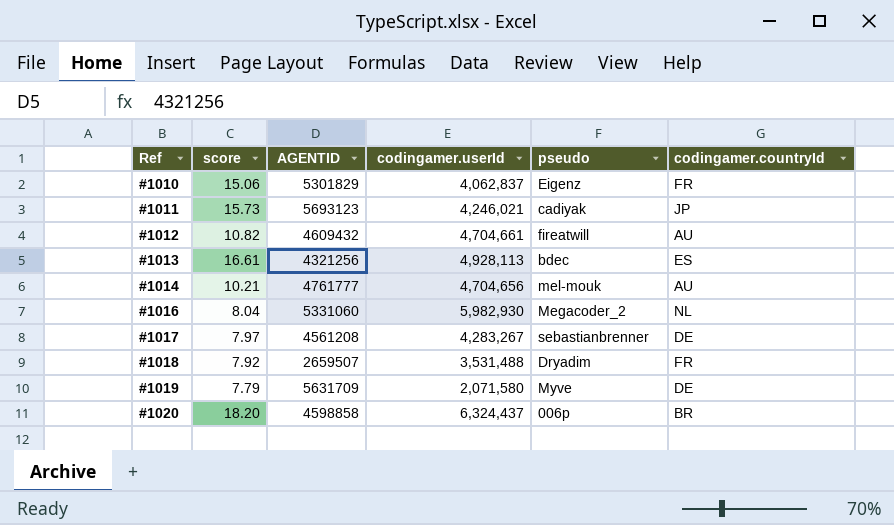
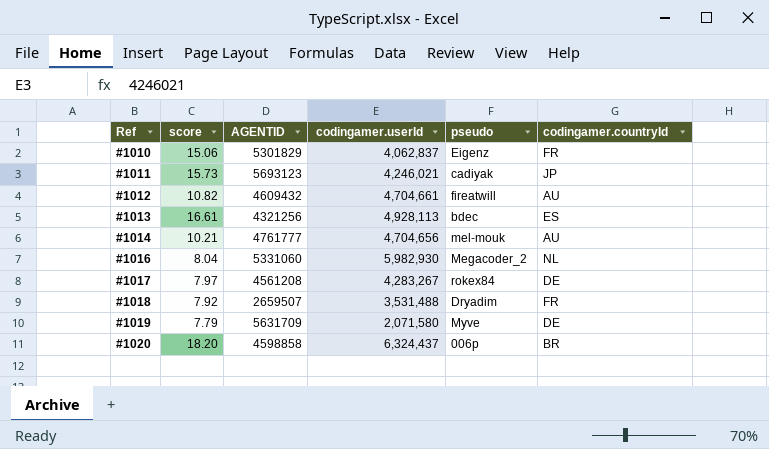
#1017 | pseudo: sebastianbrenner -> rokex84

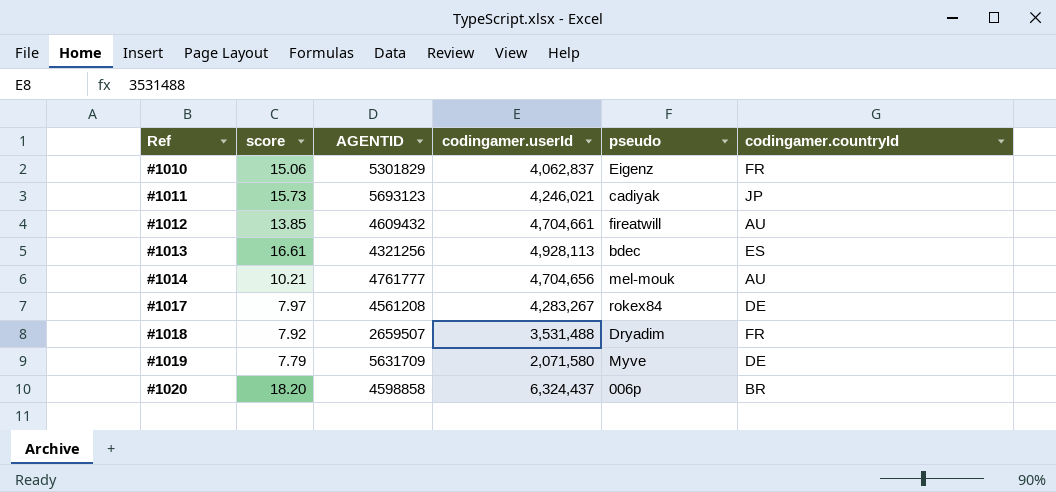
row #1016: 8.04 | 5331060 | 5,982,930 | Megacoder_2 | NL -> none
#1012 | score: 10.82 -> 13.85

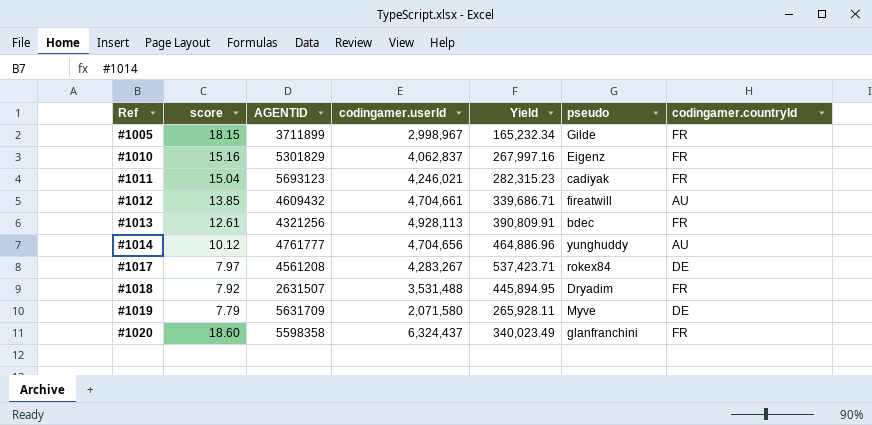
column Yield | formula: none -> [codingamer.userId] / [score]
row #1005: none -> 18.15 | 3711899 | 2,998,967 | 165,232.34 | Gilde | FR
#1010 | score: 15.06 -> 15.16
#1011 | score: 15.73 -> 15.04
#1011 | codingamer.countryId: JP -> FR
#1013 | score: 16.61 -> 12.61
#1013 | codingamer.countryId: ES -> FR
#1014 | score: 10.21 -> 10.12
#1014 | pseudo: mel-mouk -> yunghuddy
#1018 | AGENTID: 2659507 -> 2631507
#1020 | score: 18.20 -> 18.60
#1020 | AGENTID: 4598858 -> 5598358
#1020 | pseudo: 006p -> glanfranchini
#1020 | codingamer.countryId: BR -> FR

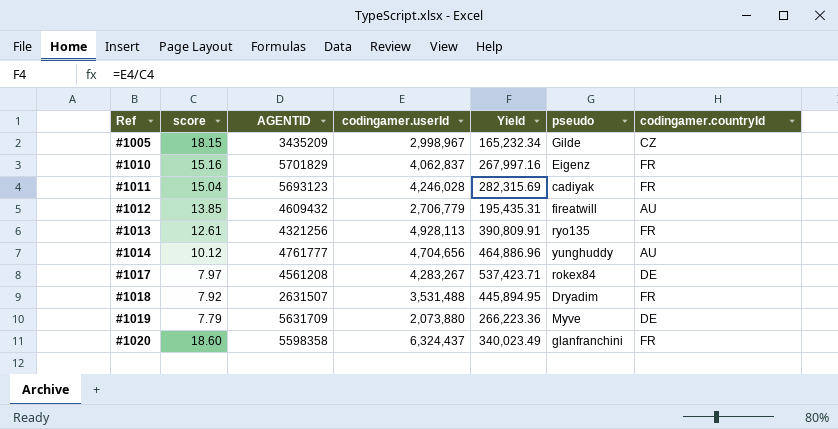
#1005 | AGENTID: 3711899 -> 3435209
#1005 | codingamer.countryId: FR -> CZ
#1010 | AGENTID: 5301829 -> 5701829
#1011 | codingamer.userId: 4,246,021 -> 4,246,028
#1011 | Yield: 282,315.23 -> 282,315.69
#1012 | codingamer.userId: 4,704,661 -> 2,706,779
#1012 | Yield: 339,686.71 -> 195,435.31
#1013 | pseudo: bdec -> ryo135
#1019 | codingamer.userId: 2,071,580 -> 2,073,880
#1019 | Yield: 265,928.11 -> 266,223.36

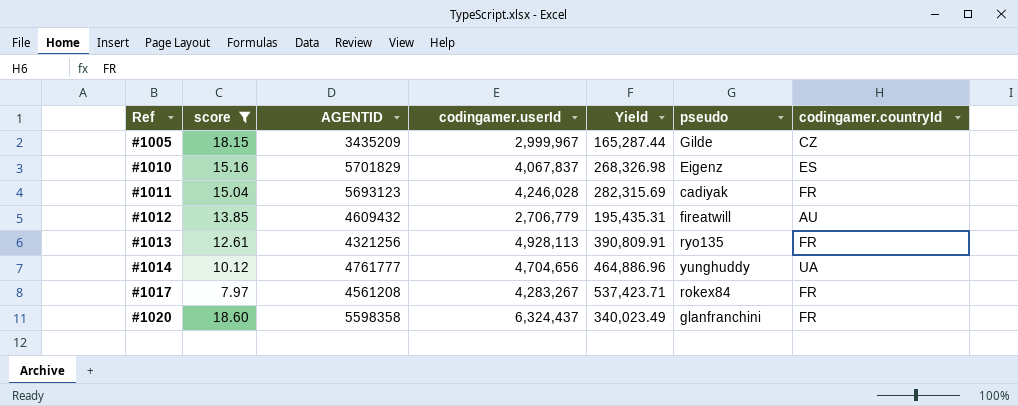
filter: none -> score >= 7.97
#1005 | codingamer.userId: 2,998,967 -> 2,999,967
#1005 | Yield: 165,232.34 -> 165,287.44
#1010 | codingamer.userId: 4,062,837 -> 4,067,837
#1010 | Yield: 267,997.16 -> 268,326.98
#1010 | codingamer.countryId: FR -> ES
#1014 | codingamer.countryId: AU -> UA
#1017 | codingamer.countryId: DE -> FR

